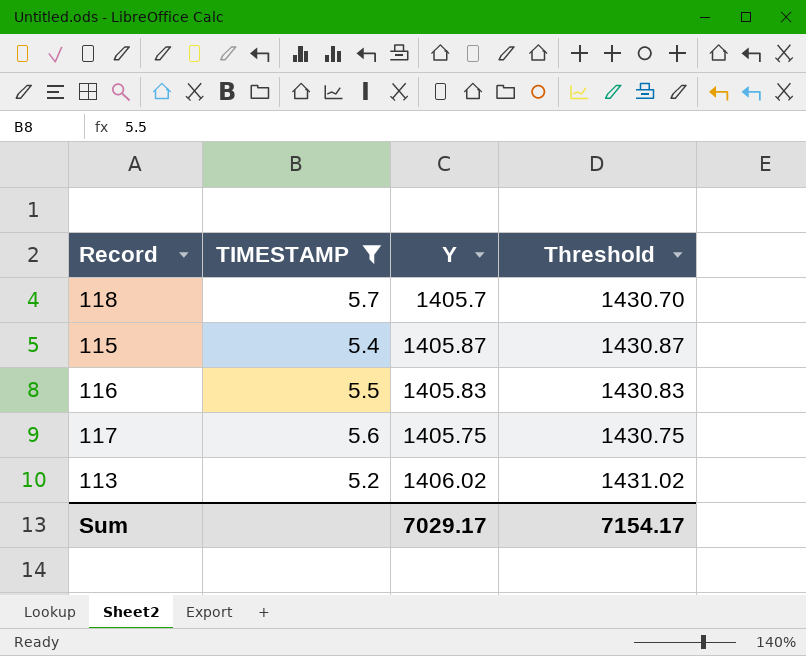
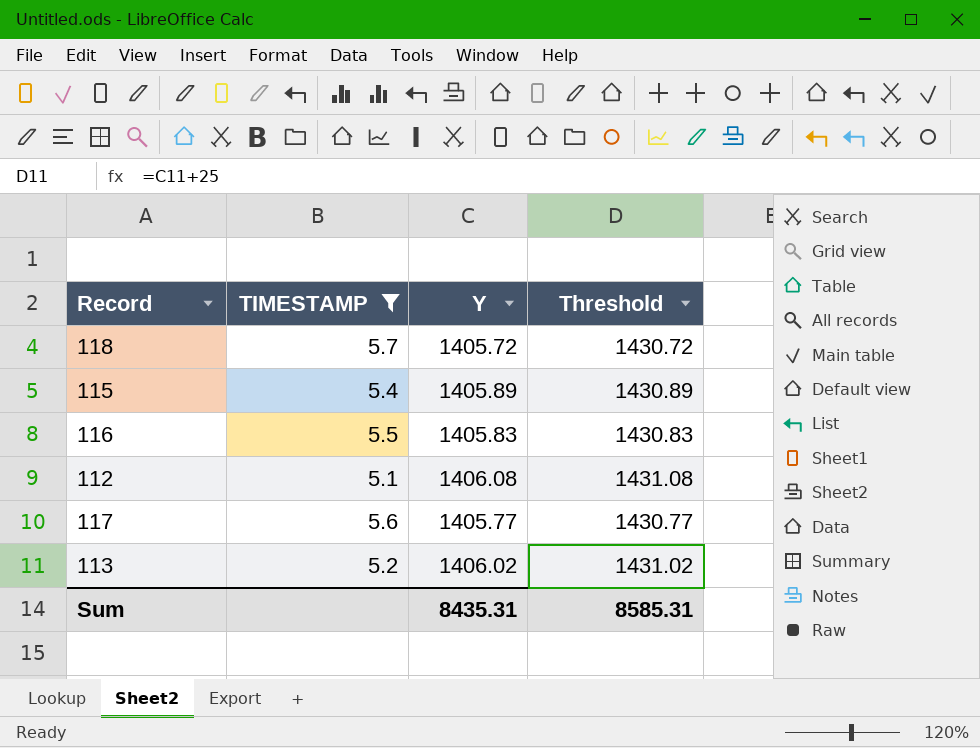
118 | Y: 1405.7 -> 1405.72
118 | Threshold: 1430.70 -> 1430.72
115 | Y: 1405.87 -> 1405.89
115 | Threshold: 1430.87 -> 1430.89
row 112: none -> 5.1 | 1406.08 | 1431.08
117 | Y: 1405.75 -> 1405.77
117 | Threshold: 1430.75 -> 1430.77
Sum | Y: 7029.17 -> 8435.31
Sum | Threshold: 7154.17 -> 8585.31

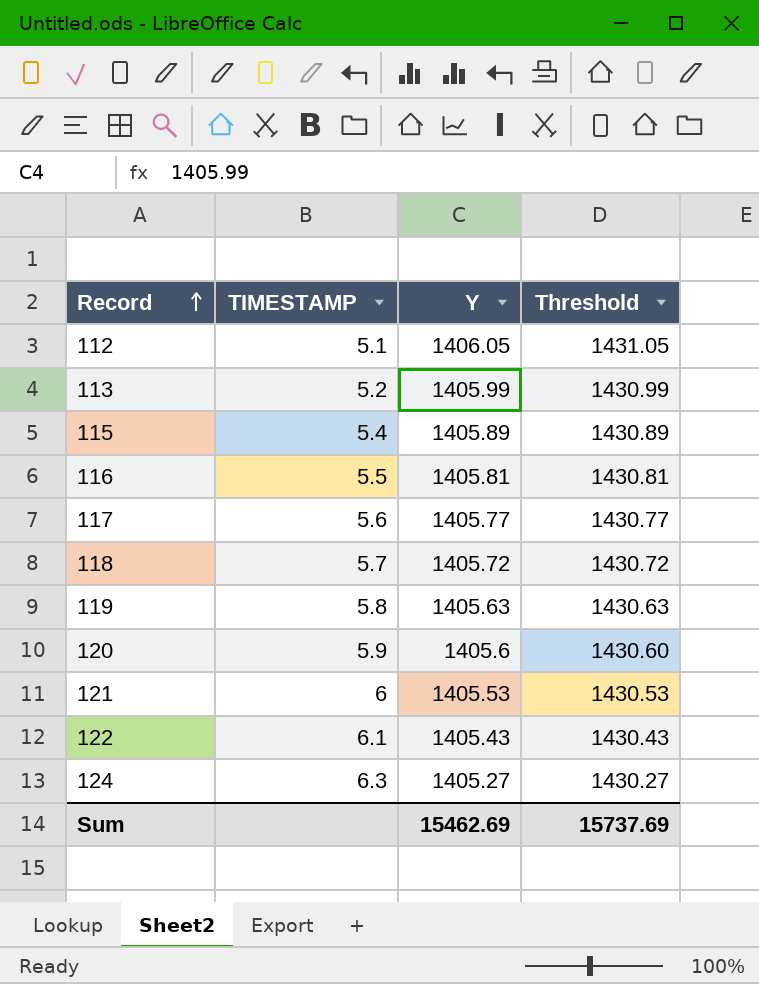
filter: TIMESTAMP <= 5.7 -> none
row order: none -> Record ascending
112 | Y: 1406.08 -> 1406.05
112 | Threshold: 1431.08 -> 1431.05
113 | Y: 1406.02 -> 1405.99
113 | Threshold: 1431.02 -> 1430.99
116 | Y: 1405.83 -> 1405.81
116 | Threshold: 1430.83 -> 1430.81
Sum | Y: 8435.31 -> 15462.69
Sum | Threshold: 8585.31 -> 15737.69

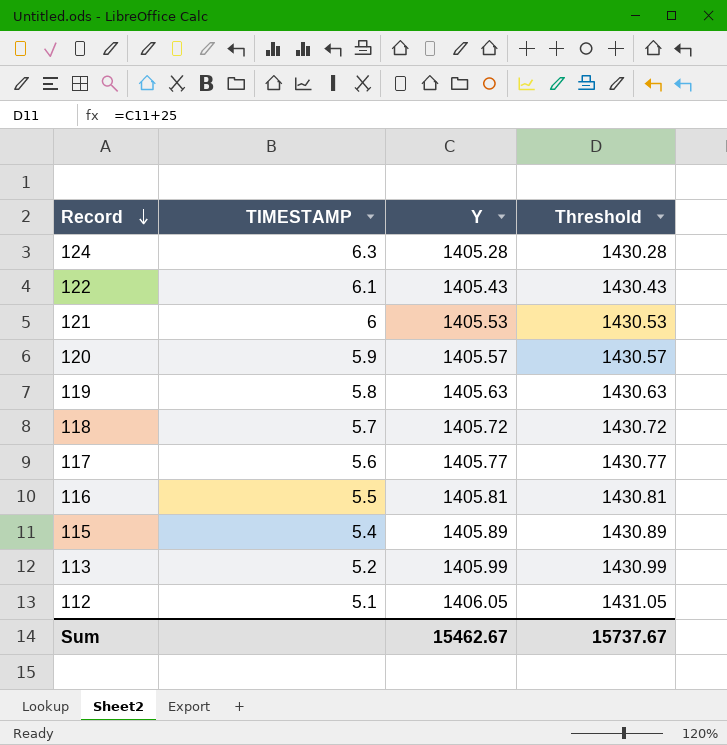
row order: Record ascending -> Record descending
124 | Y: 1405.27 -> 1405.28
124 | Threshold: 1430.27 -> 1430.28
120 | Y: 1405.6 -> 1405.57
120 | Threshold: 1430.60 -> 1430.57
Sum | Y: 15462.69 -> 15462.67
Sum | Threshold: 15737.69 -> 15737.67

